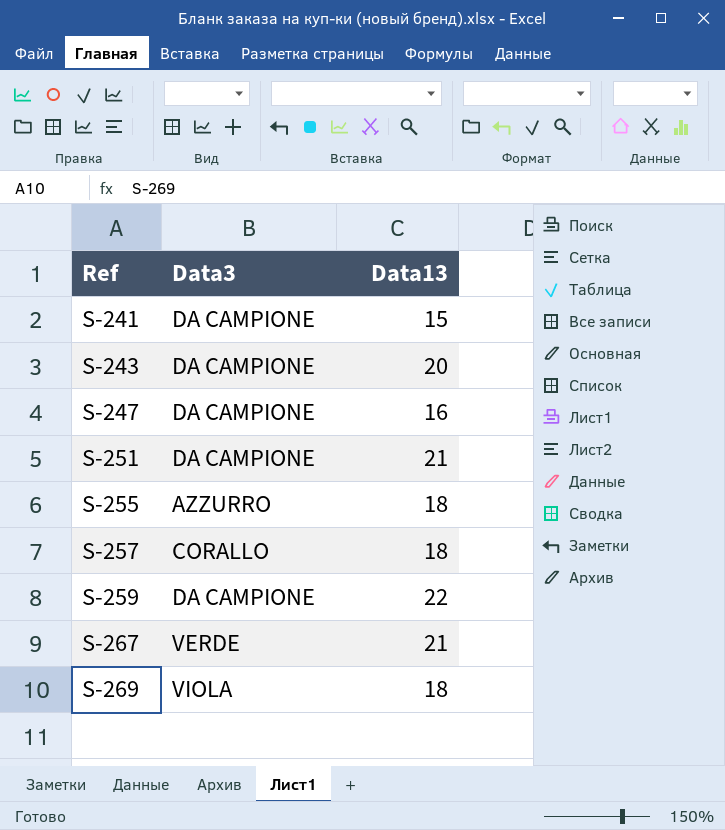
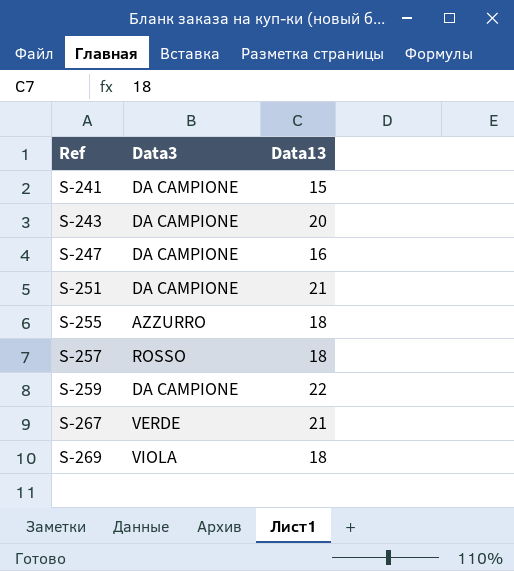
S-257 | Data3: CORALLO -> ROSSO

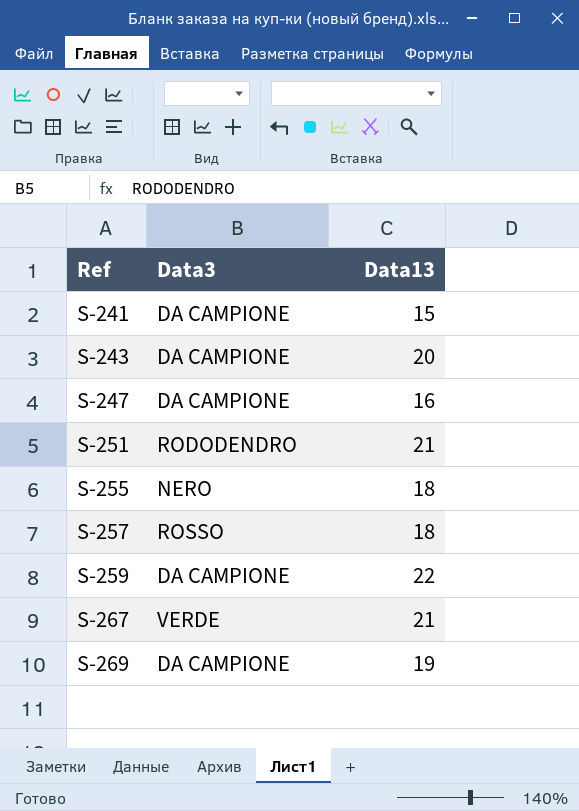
S-251 | Data3: DA CAMPIONE -> RODODENDRO
S-255 | Data3: AZZURRO -> NERO
S-269 | Data3: VIOLA -> DA CAMPIONE
S-269 | Data13: 18 -> 19

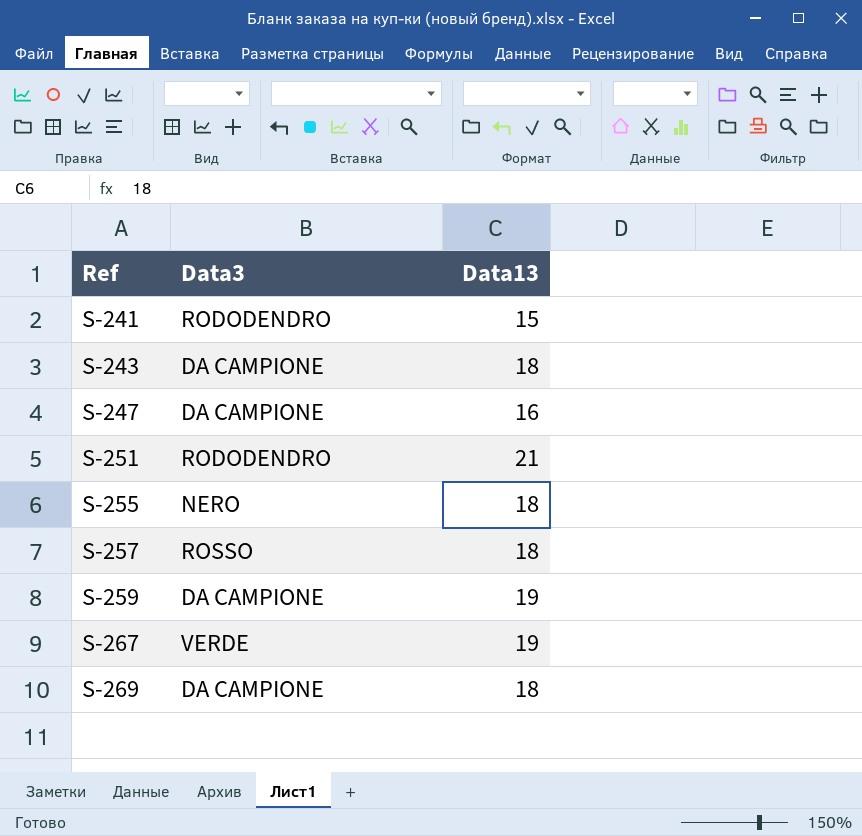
S-241 | Data3: DA CAMPIONE -> RODODENDRO
S-243 | Data13: 20 -> 18
S-259 | Data13: 22 -> 19
S-267 | Data13: 21 -> 19
S-269 | Data13: 19 -> 18

